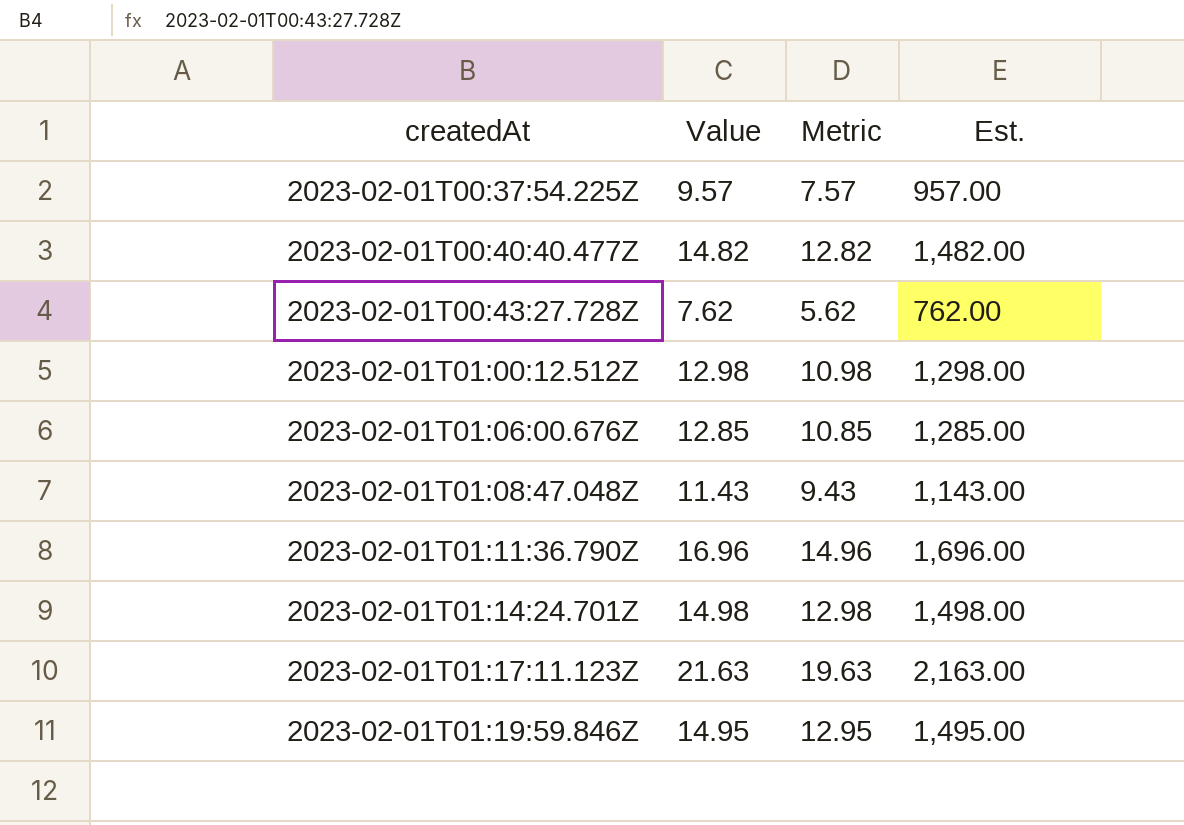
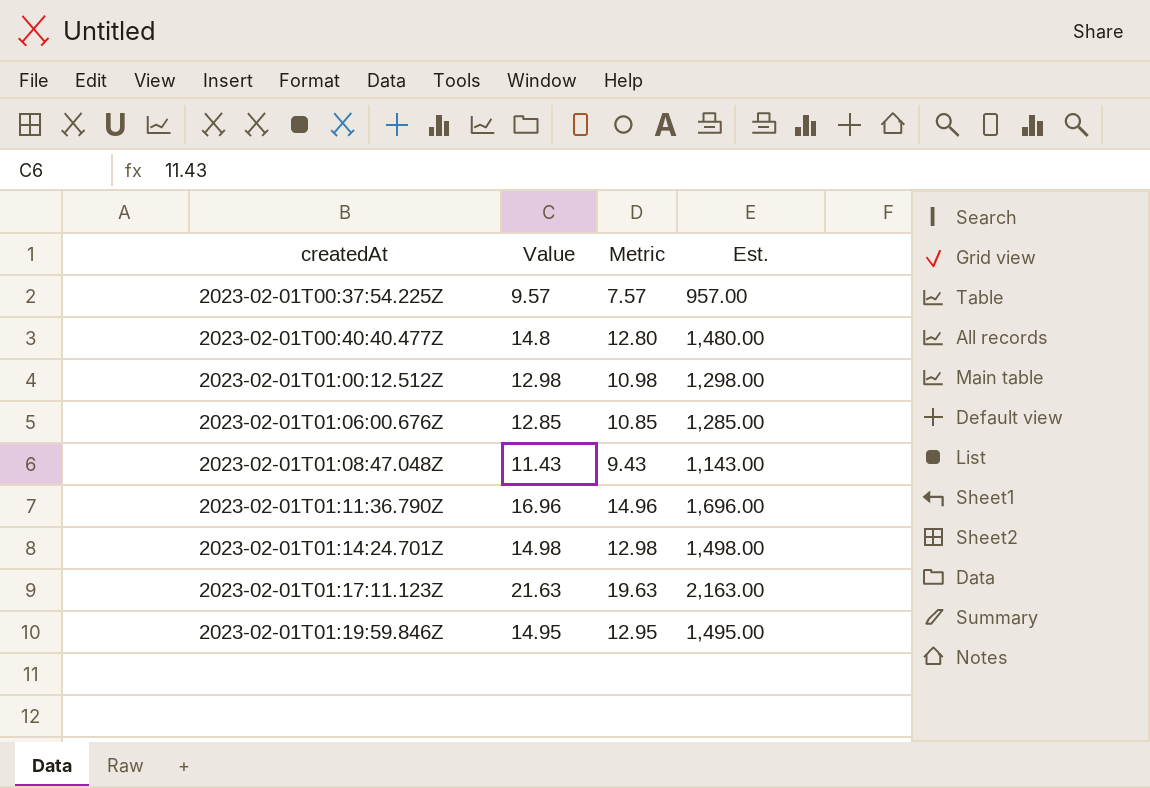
row 2023-02-01T00:43:27.728Z: 7.62 | 5.62 | 762.00 -> none
2023-02-01T00:40:40.477Z | Value: 14.82 -> 14.8
2023-02-01T00:40:40.477Z | Metric: 12.82 -> 12.80
2023-02-01T00:40:40.477Z | Est.: 1,482.00 -> 1,480.00

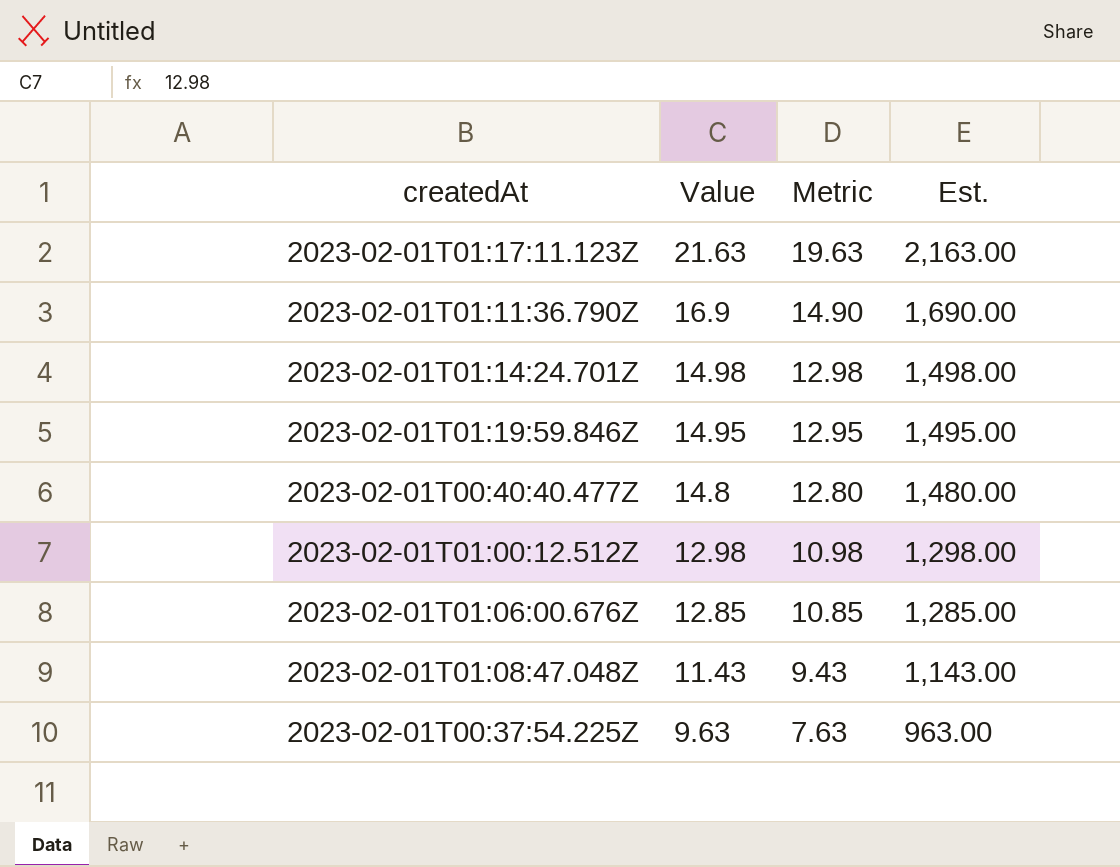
row order: createdAt ascending -> Value descending
2023-02-01T01:11:36.790Z | Value: 16.96 -> 16.9
2023-02-01T01:11:36.790Z | Metric: 14.96 -> 14.90
2023-02-01T01:11:36.790Z | Est.: 1,696.00 -> 1,690.00
2023-02-01T00:37:54.225Z | Value: 9.57 -> 9.63
2023-02-01T00:37:54.225Z | Metric: 7.57 -> 7.63
2023-02-01T00:37:54.225Z | Est.: 957.00 -> 963.00

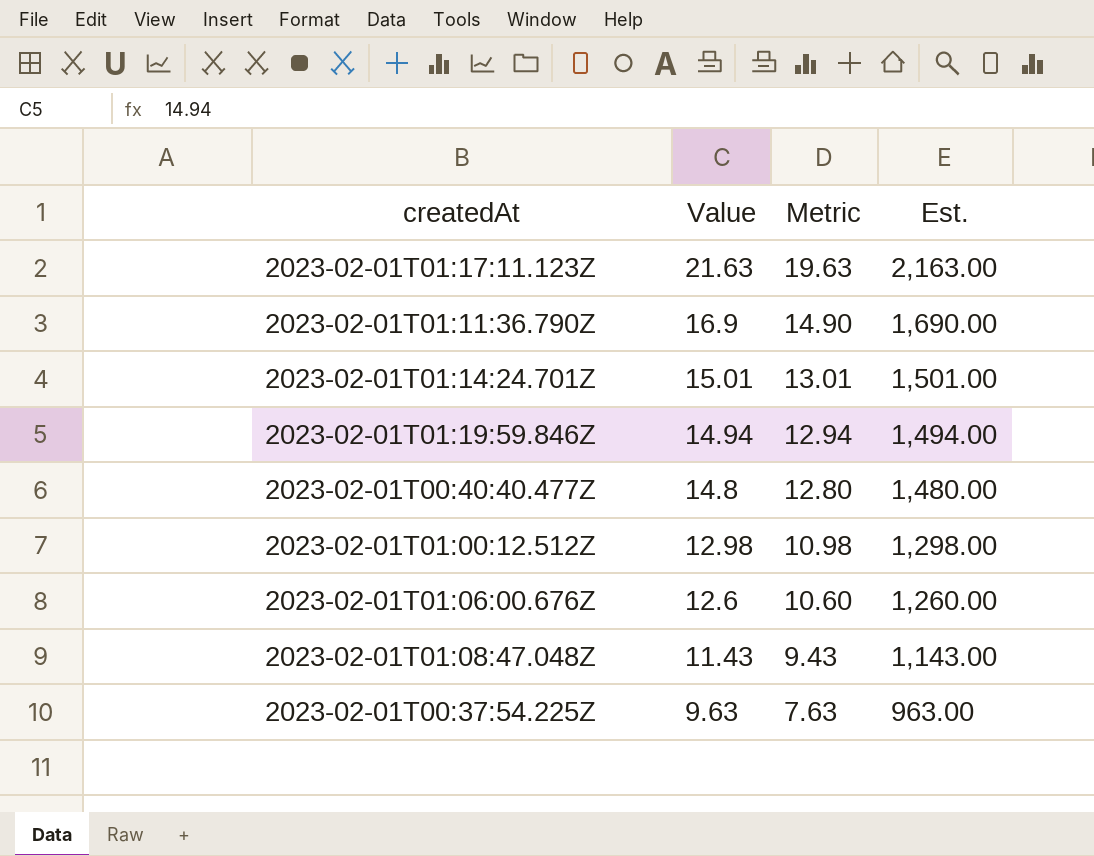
2023-02-01T01:14:24.701Z | Value: 14.98 -> 15.01
2023-02-01T01:14:24.701Z | Metric: 12.98 -> 13.01
2023-02-01T01:14:24.701Z | Est.: 1,498.00 -> 1,501.00
2023-02-01T01:19:59.846Z | Value: 14.95 -> 14.94
2023-02-01T01:19:59.846Z | Metric: 12.95 -> 12.94
2023-02-01T01:19:59.846Z | Est.: 1,495.00 -> 1,494.00
2023-02-01T01:06:00.676Z | Value: 12.85 -> 12.6
2023-02-01T01:06:00.676Z | Metric: 10.85 -> 10.60
2023-02-01T01:06:00.676Z | Est.: 1,285.00 -> 1,260.00

